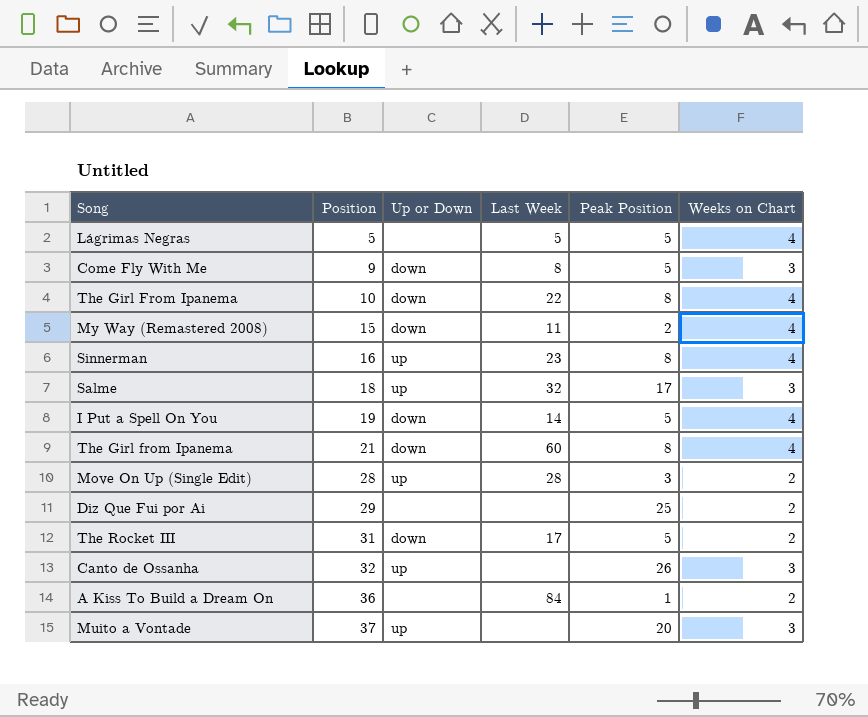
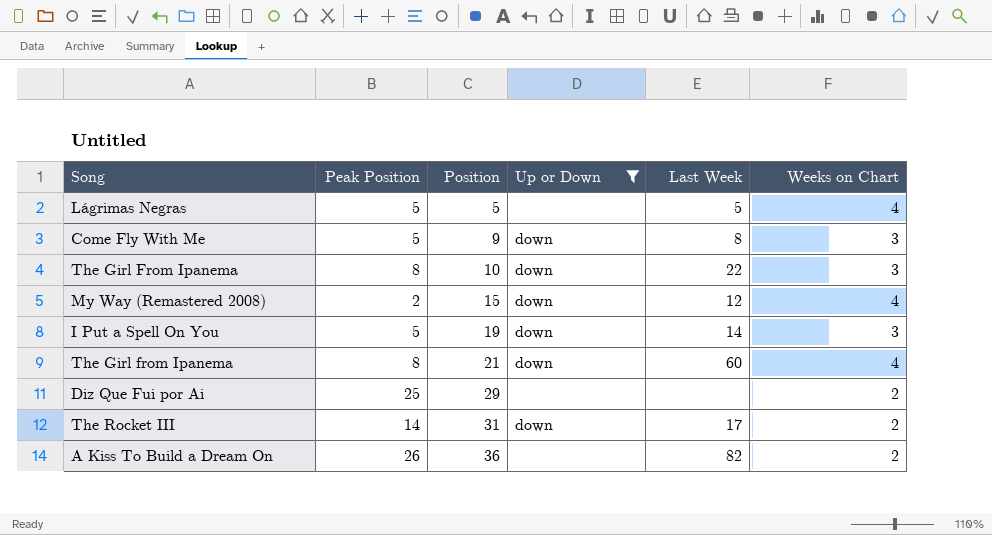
filter: none -> Up or Down != up
column Peak Position | position: 5 -> 2
The Girl From Ipanema | Weeks on Chart: 4 -> 3
My Way (Remastered 2008) | Last Week: 11 -> 12
I Put a Spell On You | Weeks on Chart: 4 -> 3
The Rocket III | Peak Position: 5 -> 14
A Kiss To Build a Dream On | Peak Position: 1 -> 26
A Kiss To Build a Dream On | Last Week: 84 -> 82

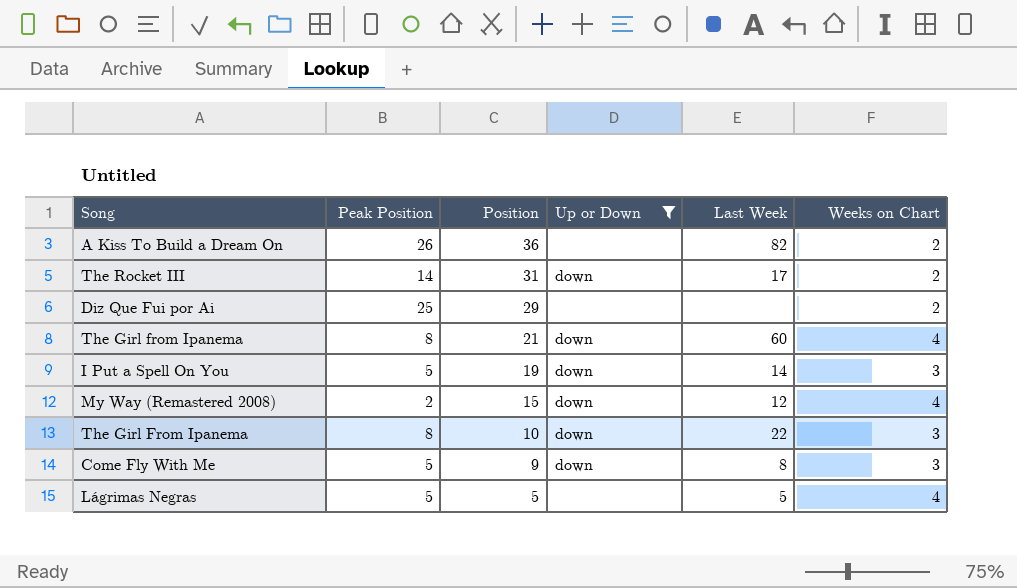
row order: Position ascending -> Position descending

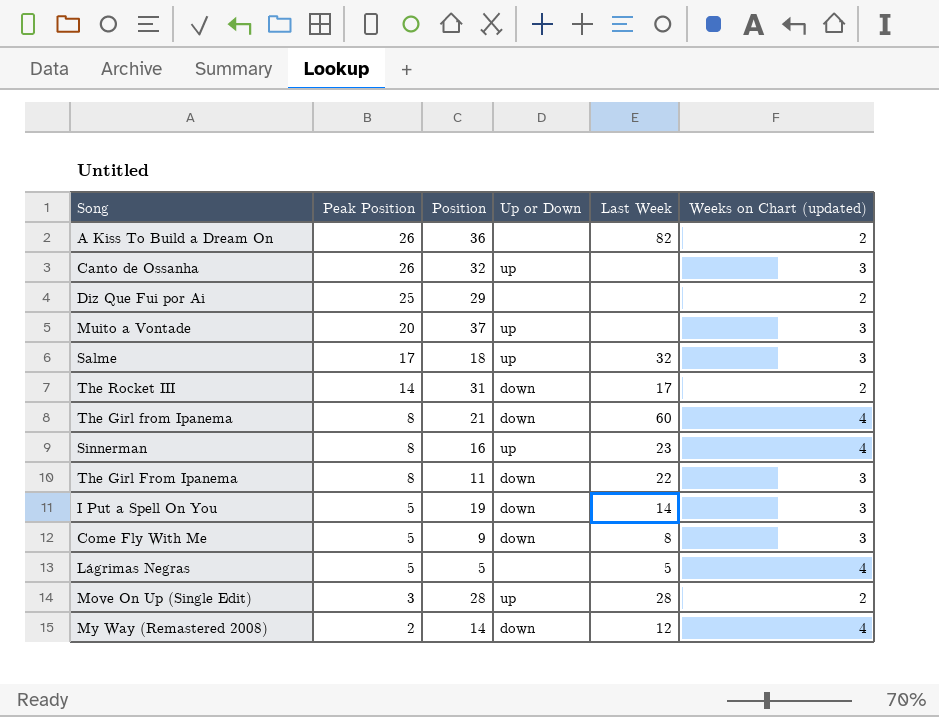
filter: Up or Down != up -> none
row order: Position descending -> Peak Position descending
column name: Weeks on Chart -> Weeks on Chart (updated)
The Girl From Ipanema | Position: 10 -> 11
My Way (Remastered 2008) | Position: 15 -> 14

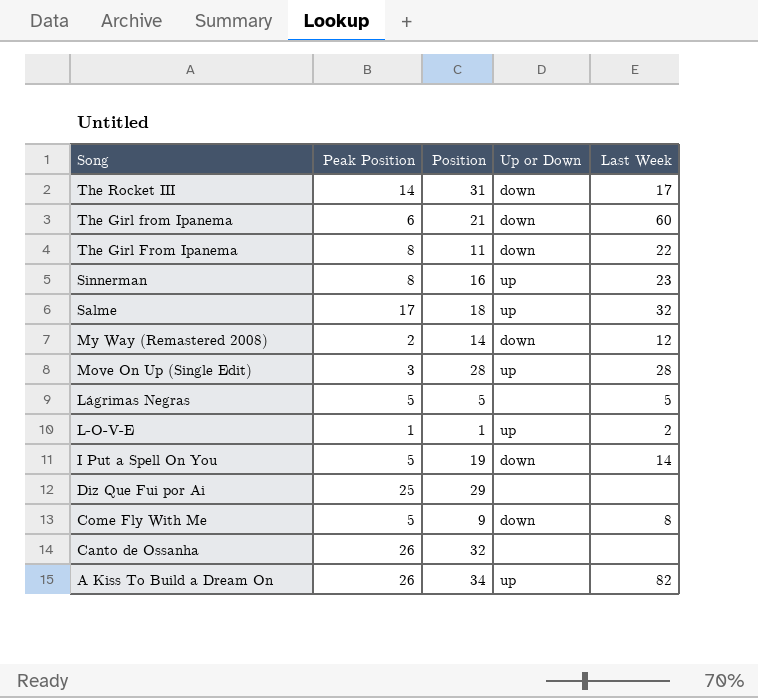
row order: Peak Position descending -> Song descending
column Weeks on Chart (updated) | position: 6 -> none
row Muito a Vontade: 20 | 37 | up | none | 3 -> none
The Girl from Ipanema | Peak Position: 8 -> 6
row L-O-V-E: none -> 1 | 1 | up | 2
Canto de Ossanha | Up or Down: up -> none
A Kiss To Build a Dream On | Position: 36 -> 34
A Kiss To Build a Dream On | Up or Down: none -> up

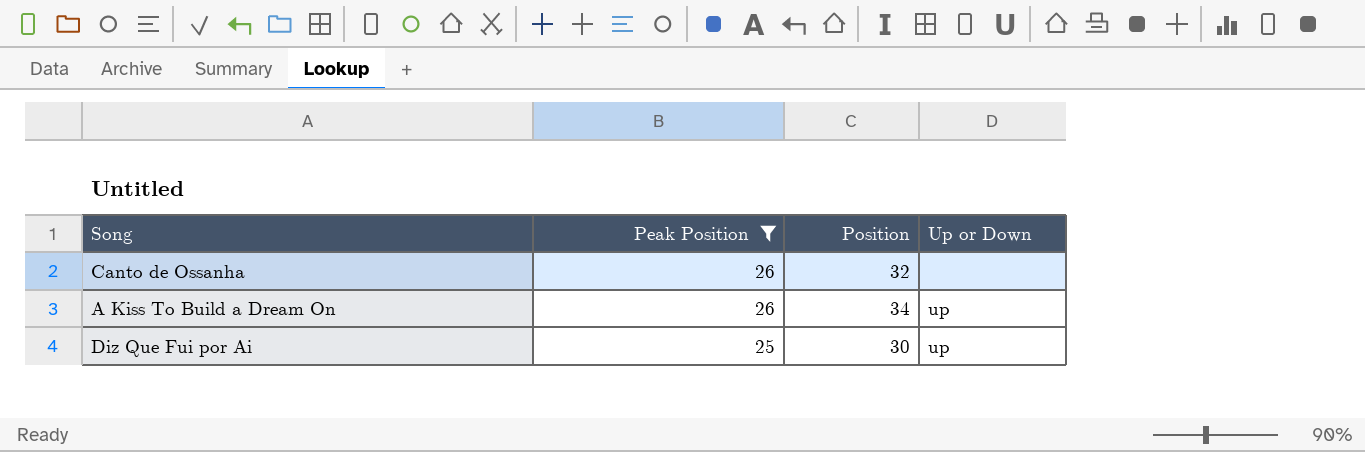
filter: none -> Peak Position >= 25
row order: Song descending -> Peak Position descending
column Last Week | position: 5 -> none
Diz Que Fui por Ai | Position: 29 -> 30
Diz Que Fui por Ai | Up or Down: none -> up

